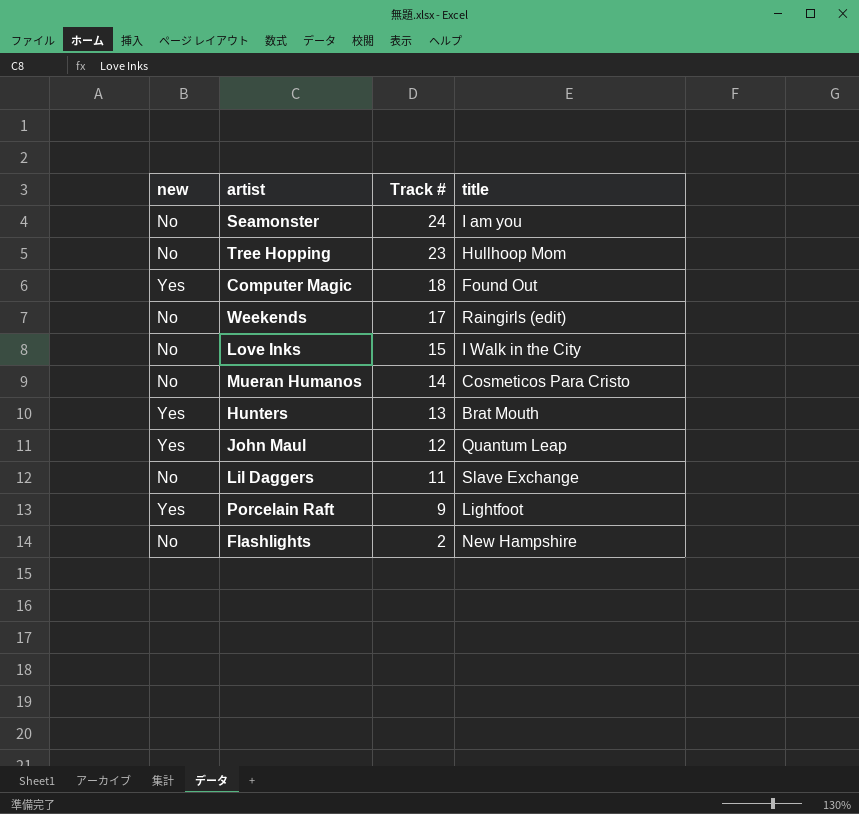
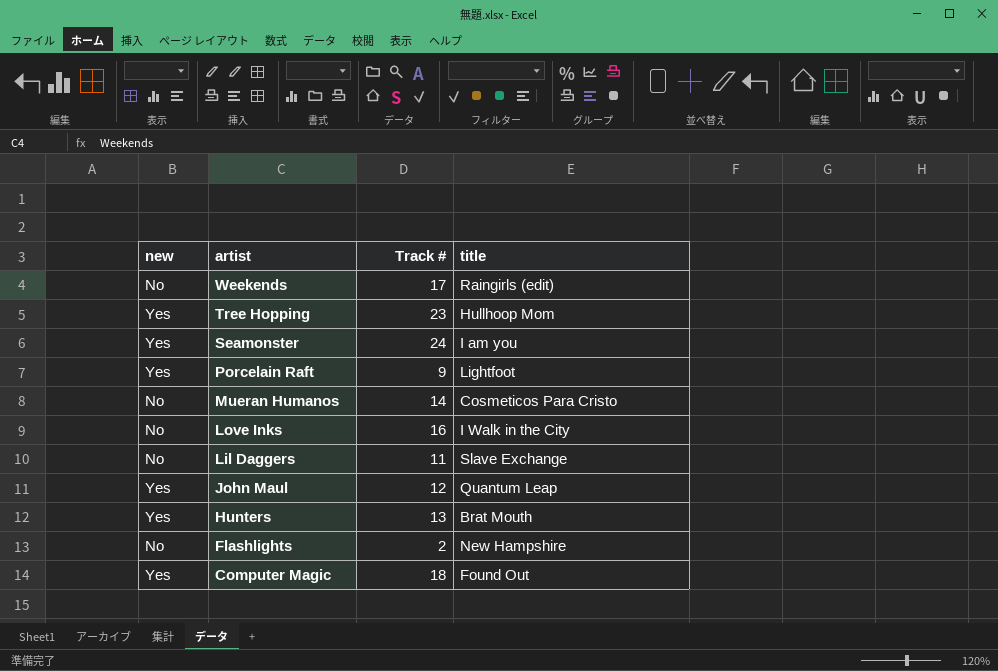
row order: Track # descending -> artist descending
Tree Hopping | new: No -> Yes
Seamonster | new: No -> Yes
Love Inks | Track #: 15 -> 16

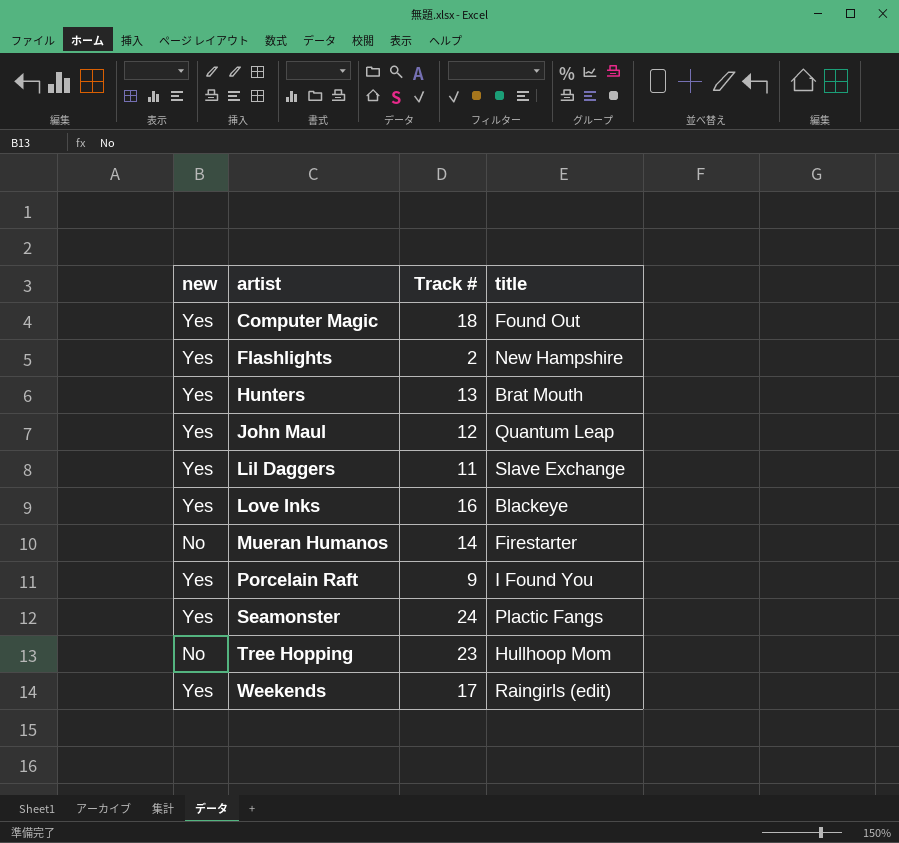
row order: artist descending -> artist ascending
Flashlights | new: No -> Yes
Lil Daggers | new: No -> Yes
Love Inks | new: No -> Yes
Love Inks | title: I Walk in the City -> Blackeye
Mueran Humanos | title: Cosmeticos Para Cristo -> Firestarter
Porcelain Raft | title: Lightfoot -> I Found You
Seamonster | title: I am you -> Plactic Fangs
Tree Hopping | new: Yes -> No
Weekends | new: No -> Yes

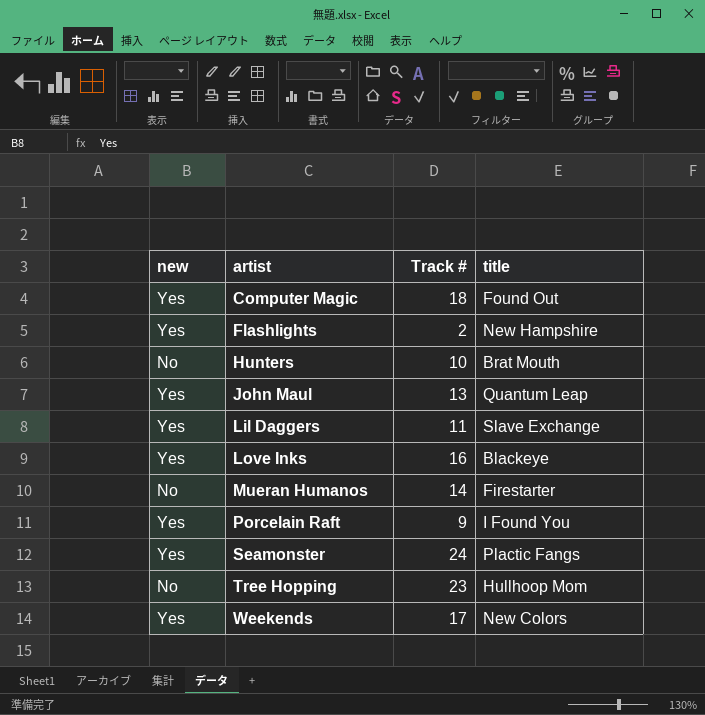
Hunters | new: Yes -> No
Hunters | Track #: 13 -> 10
John Maul | Track #: 12 -> 13
Weekends | title: Raingirls (edit) -> New Colors

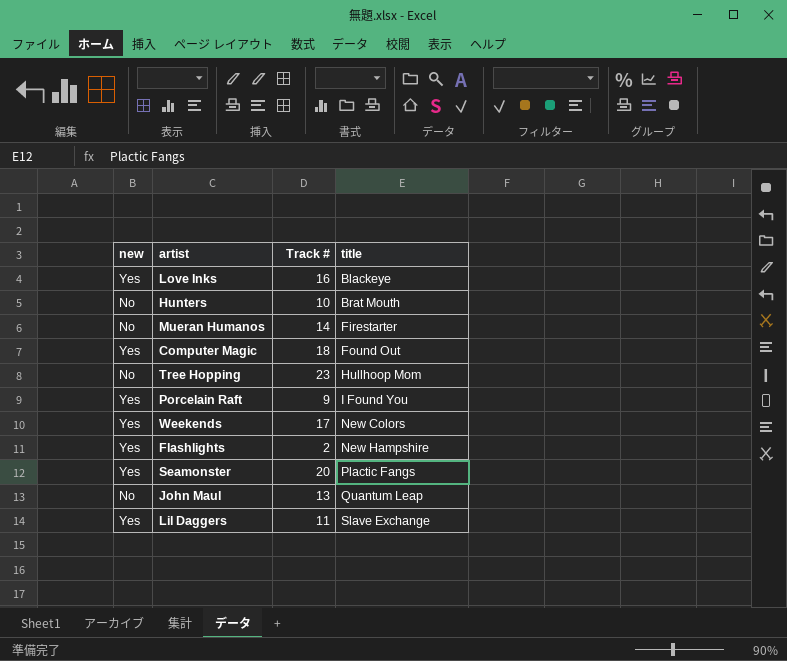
row order: artist ascending -> title ascending
Seamonster | Track #: 24 -> 20
John Maul | new: Yes -> No

